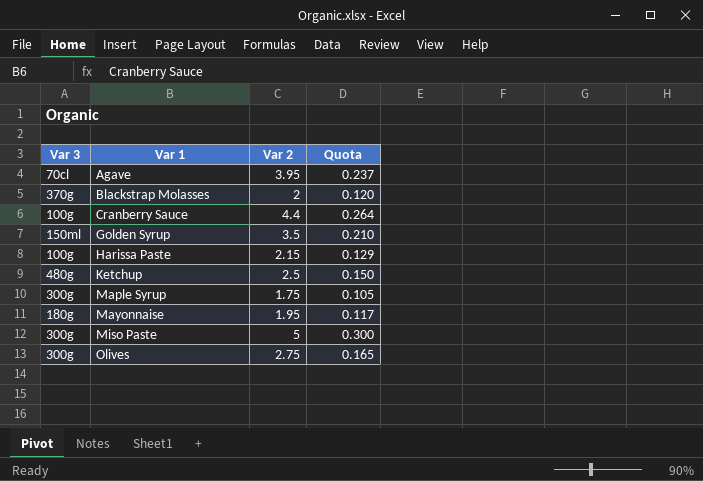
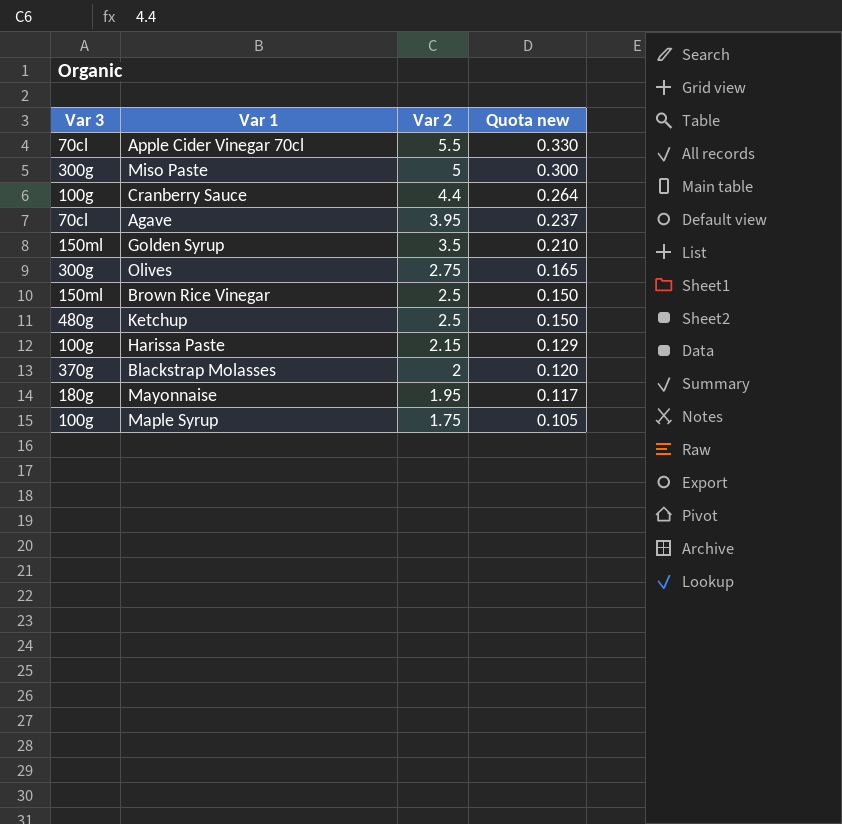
row order: Var 1 ascending -> Var 2 descending
column name: Quota -> Quota new
row Apple Cider Vinegar 70cl: none -> 70cl | 5.5 | 0.330
row Brown Rice Vinegar: none -> 150ml | 2.5 | 0.150
Maple Syrup | Var 3: 300g -> 100g

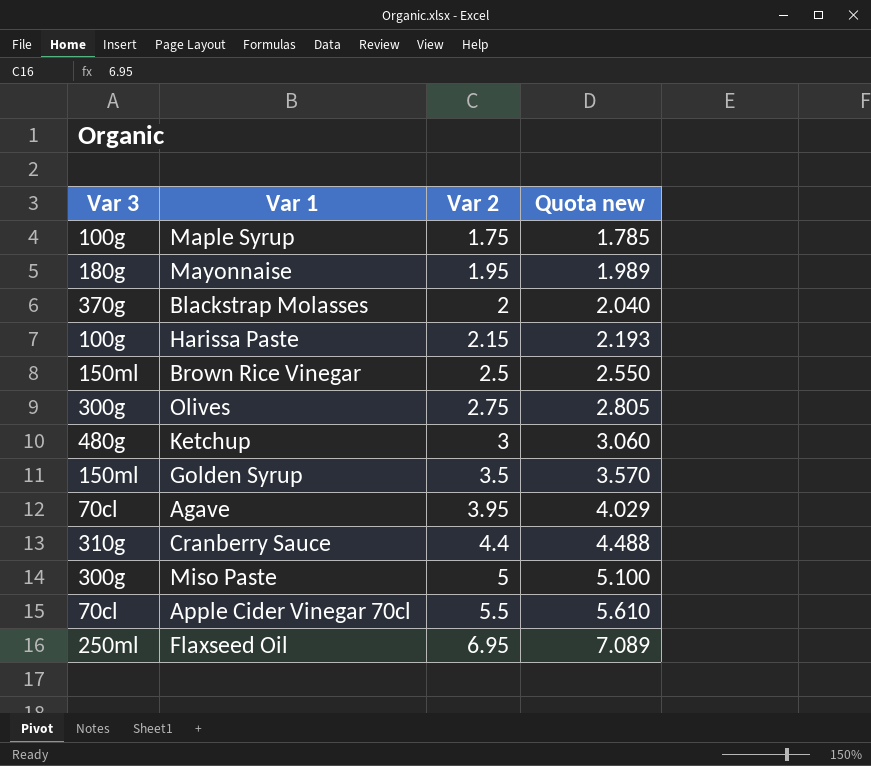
row order: Var 2 descending -> Var 2 ascending
column Quota new | formula: [Var 2] * 0.06 -> [Var 2] * 1.02
Ketchup | Var 2: 2.5 -> 3
Cranberry Sauce | Var 3: 100g -> 310g
row Flaxseed Oil: none -> 250ml | 6.95 | 7.089

